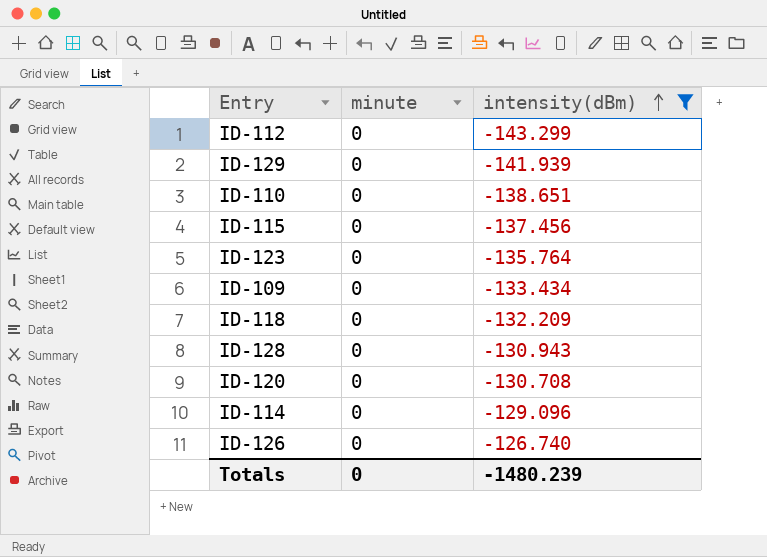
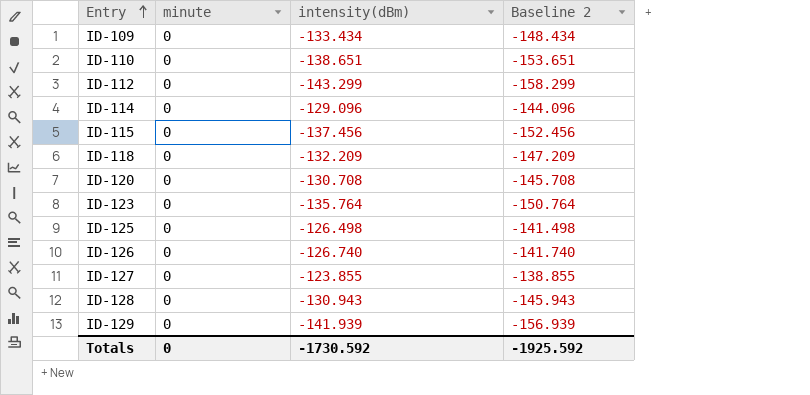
filter: intensity(dBm) <= -126.740 -> none
row order: intensity(dBm) ascending -> Entry ascending
column Baseline 2 | formula: none -> [intensity(dBm)] - 15
Totals | intensity(dBm): -1480.239 -> -1730.592

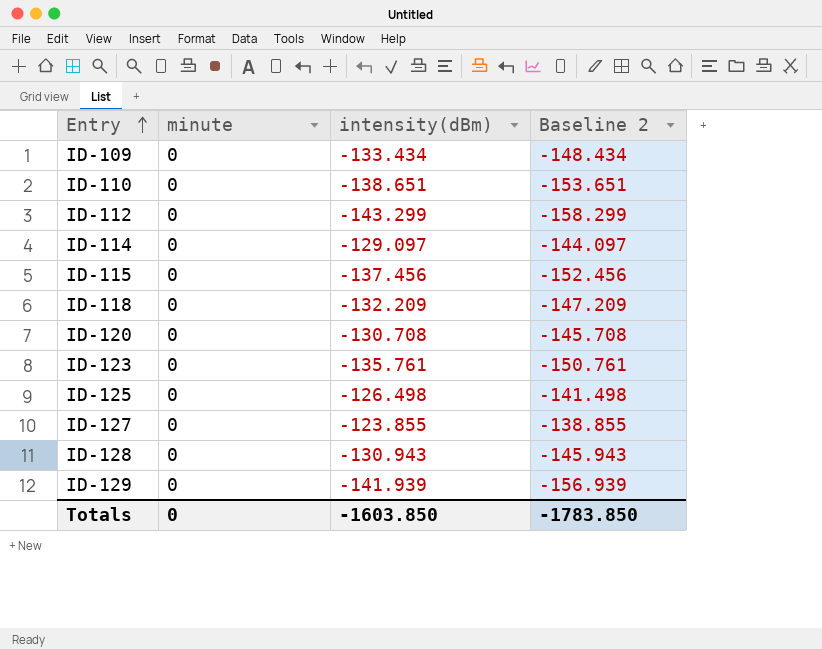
row ID-126: 0 | -126.740 | -141.740 -> none
ID-114 | intensity(dBm): -129.096 -> -129.097
ID-114 | Baseline 2: -144.096 -> -144.097
ID-123 | intensity(dBm): -135.764 -> -135.761
ID-123 | Baseline 2: -150.764 -> -150.761
Totals | intensity(dBm): -1730.592 -> -1603.850
Totals | Baseline 2: -1925.592 -> -1783.850

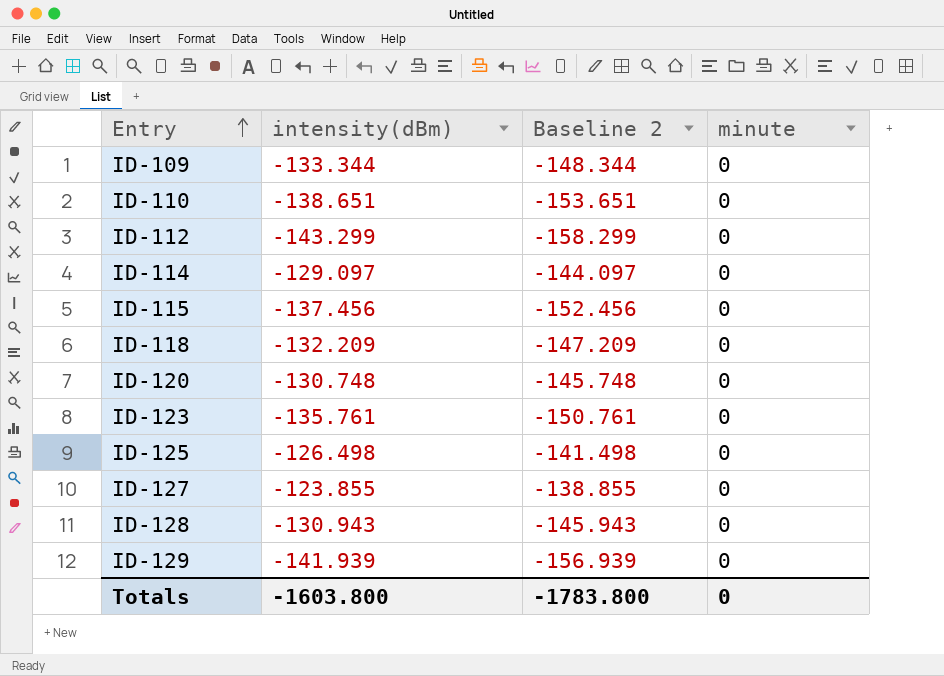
column minute | position: 2 -> 4
ID-109 | intensity(dBm): -133.434 -> -133.344
ID-109 | Baseline 2: -148.434 -> -148.344
ID-120 | intensity(dBm): -130.708 -> -130.748
ID-120 | Baseline 2: -145.708 -> -145.748
Totals | intensity(dBm): -1603.850 -> -1603.800
Totals | Baseline 2: -1783.850 -> -1783.800

